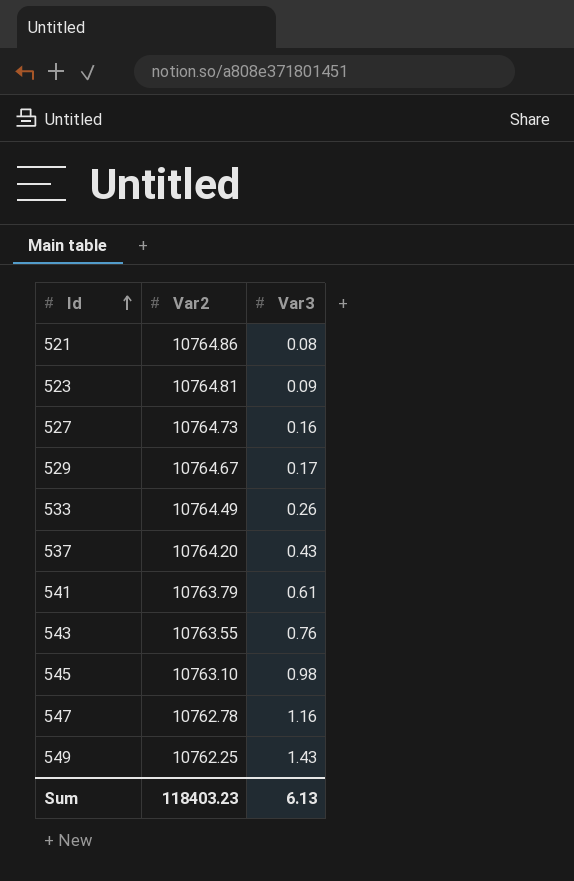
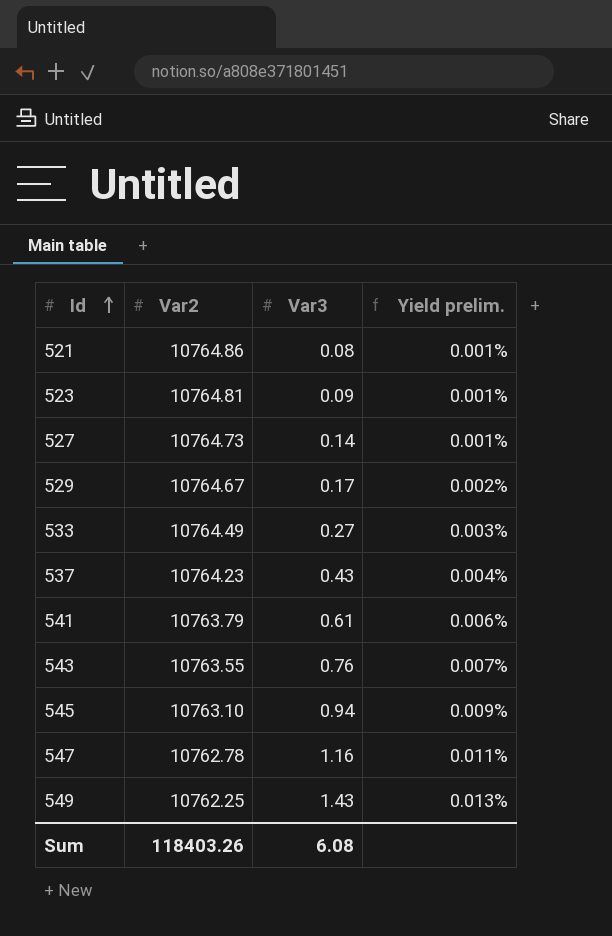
column Yield prelim. | formula: none -> [Var3] / [Var2]
527 | Var3: 0.16 -> 0.14
533 | Var3: 0.26 -> 0.27
537 | Var2: 10764.20 -> 10764.23
545 | Var3: 0.98 -> 0.94
Sum | Var2: 118403.23 -> 118403.26
Sum | Var3: 6.13 -> 6.08

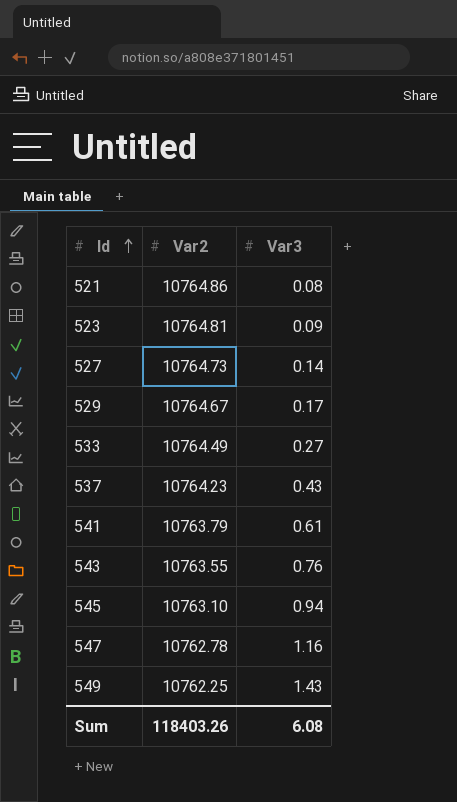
column Yield prelim. | formula: [Var3] / [Var2] -> none

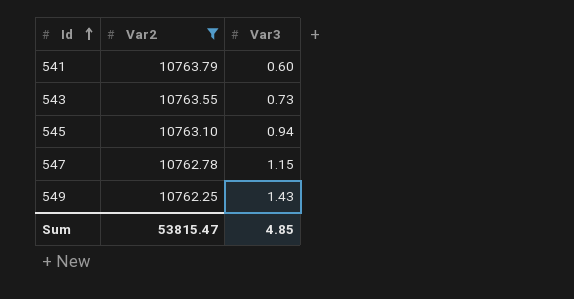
filter: none -> Var2 <= 10763.79
541 | Var3: 0.61 -> 0.60
543 | Var3: 0.76 -> 0.73
547 | Var3: 1.16 -> 1.15
Sum | Var2: 118403.26 -> 53815.47
Sum | Var3: 6.08 -> 4.85

